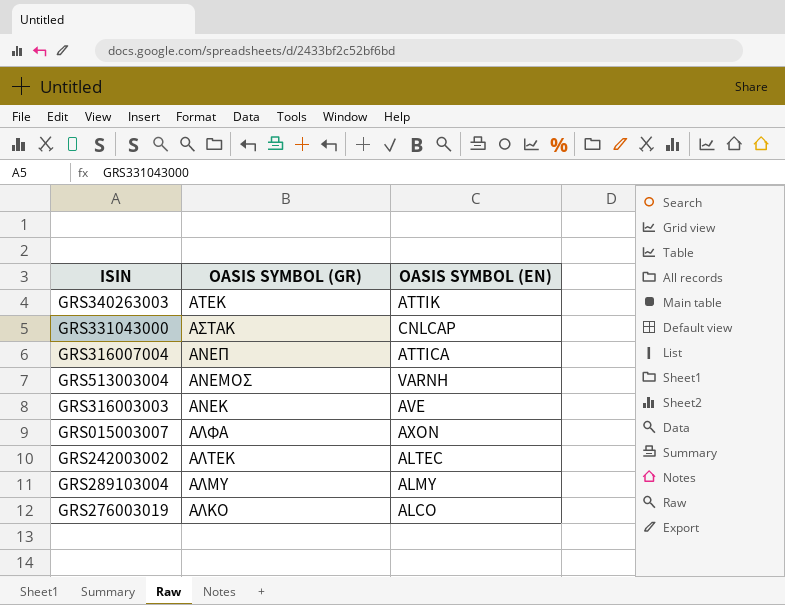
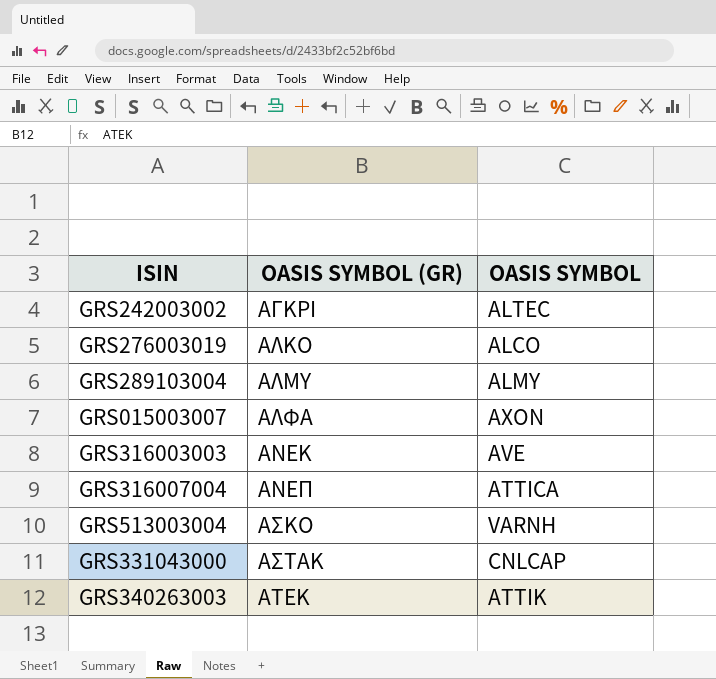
row order: OASIS SYMBOL (GR) descending -> OASIS SYMBOL (GR) ascending
column name: OASIS SYMBOL (EN) -> OASIS SYMBOL
GRS242003002 | OASIS SYMBOL (GR): ΑΛΤΕΚ -> ΑΓΚΡΙ
GRS513003004 | OASIS SYMBOL (GR): ΑΝΕΜΟΣ -> ΑΣΚΟ

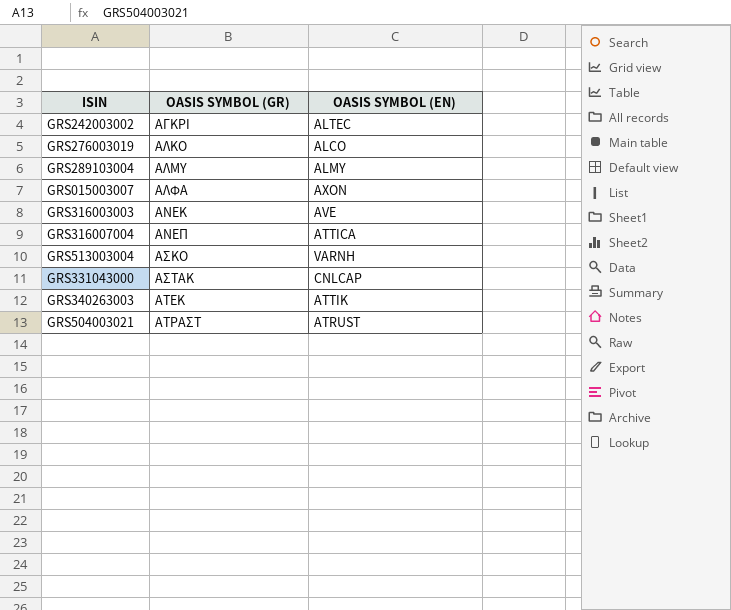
column name: OASIS SYMBOL -> OASIS SYMBOL (EN)
row GRS504003021: none -> ΑΤΡΑΣΤ | ATRUST

